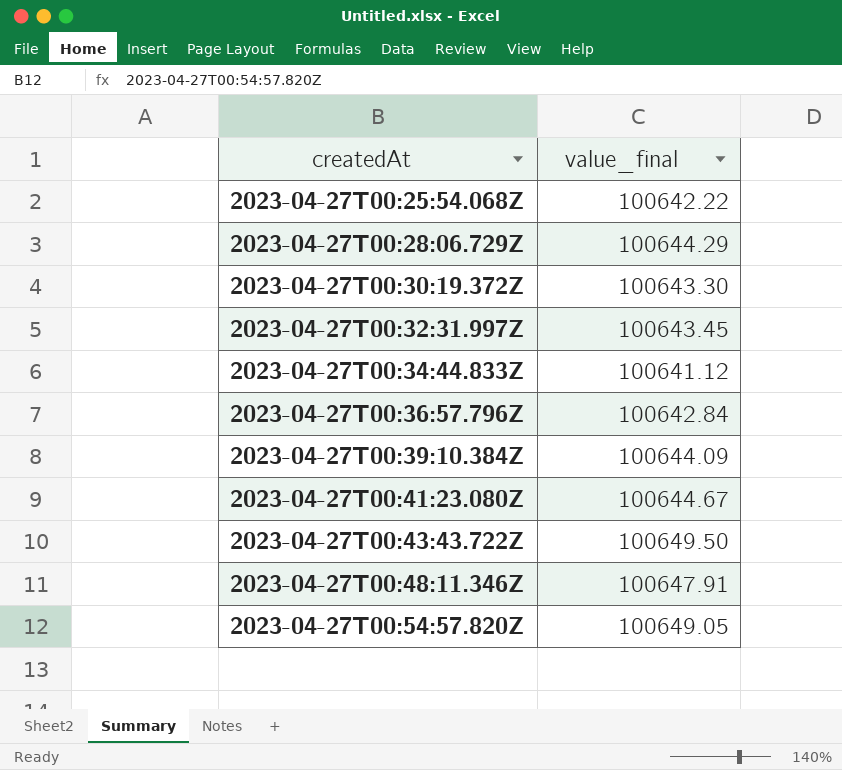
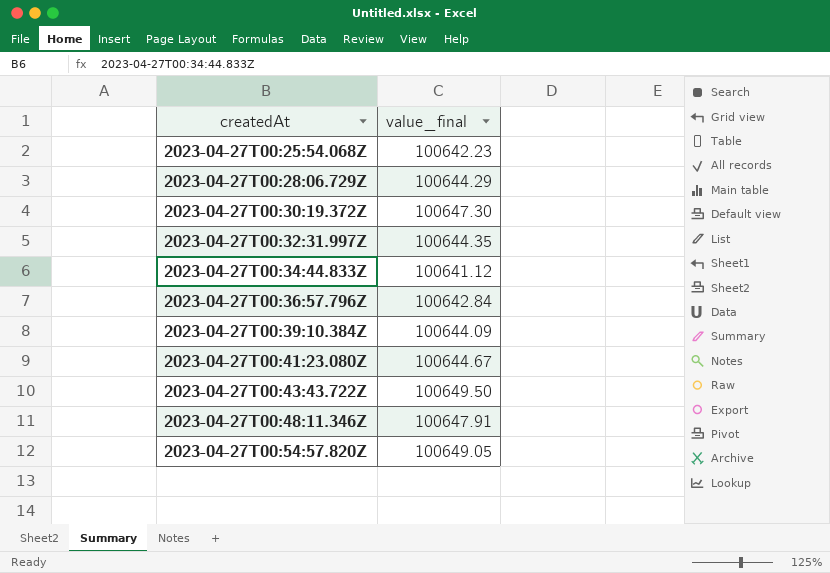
2023-04-27T00:25:54.068Z | value_final: 100642.22 -> 100642.23
2023-04-27T00:30:19.372Z | value_final: 100643.30 -> 100647.30
2023-04-27T00:32:31.997Z | value_final: 100643.45 -> 100644.35

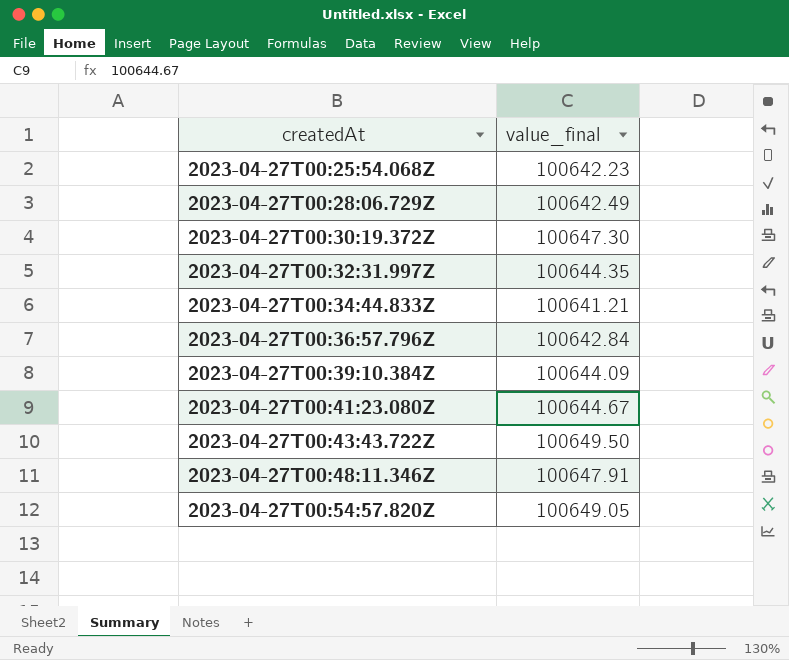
2023-04-27T00:28:06.729Z | value_final: 100644.29 -> 100642.49
2023-04-27T00:34:44.833Z | value_final: 100641.12 -> 100641.21

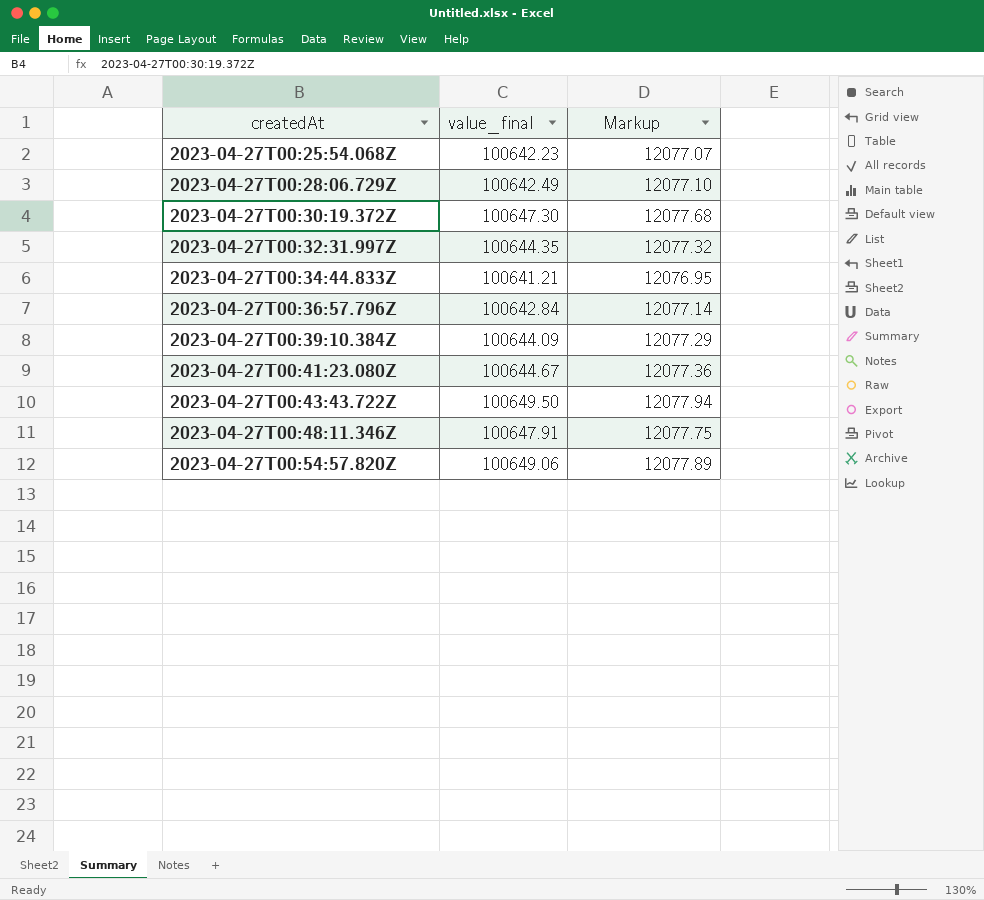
column Markup | formula: none -> [value_final] * 0.12
2023-04-27T00:54:57.820Z | value_final: 100649.05 -> 100649.06

